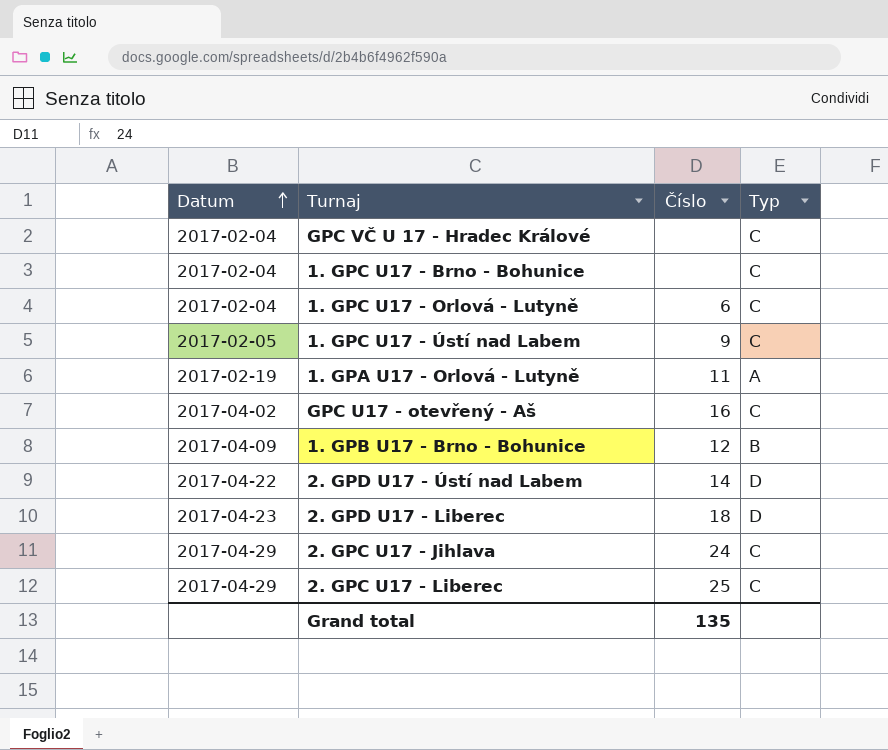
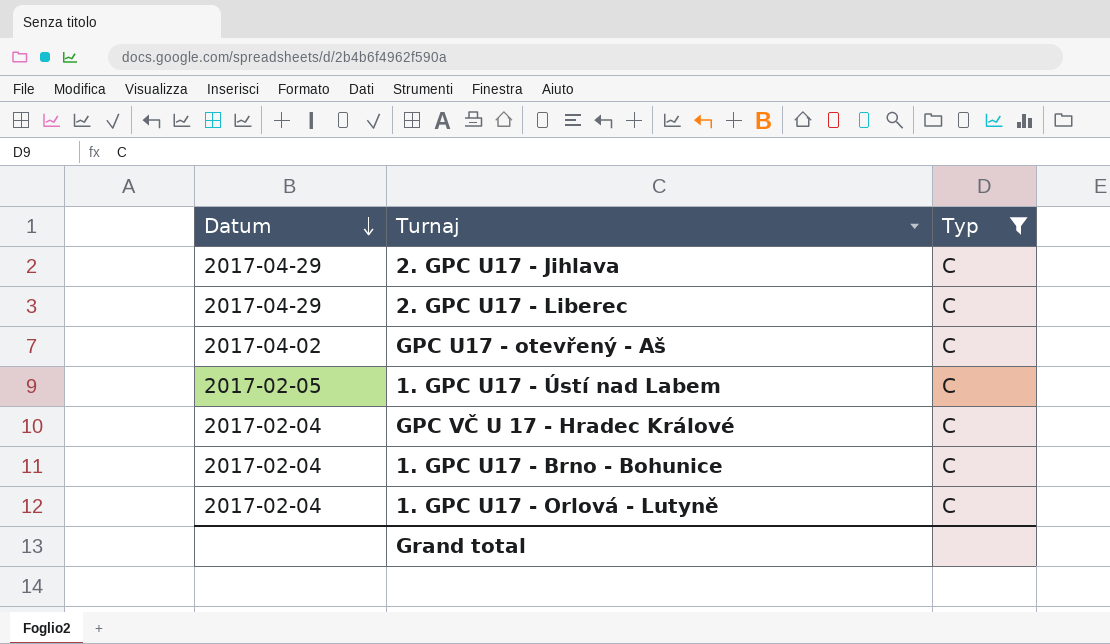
filter: none -> Typ = C
row order: Datum ascending -> Datum descending
column Číslo | position: 3 -> none

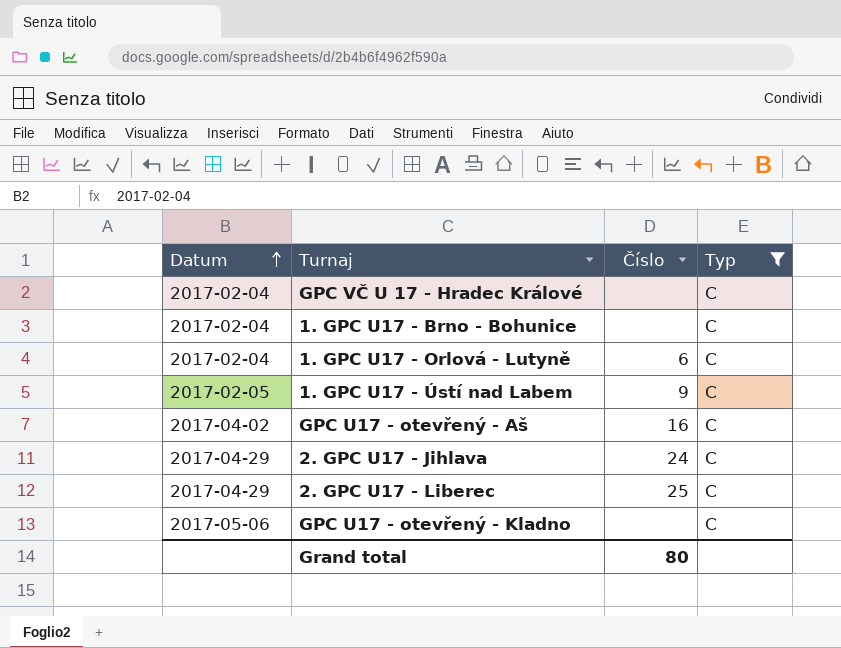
row order: Datum descending -> Datum ascending
column Číslo | position: none -> 3
row GPC U17 - otevřený - Kladno: none -> 2017-05-06 | none | C

